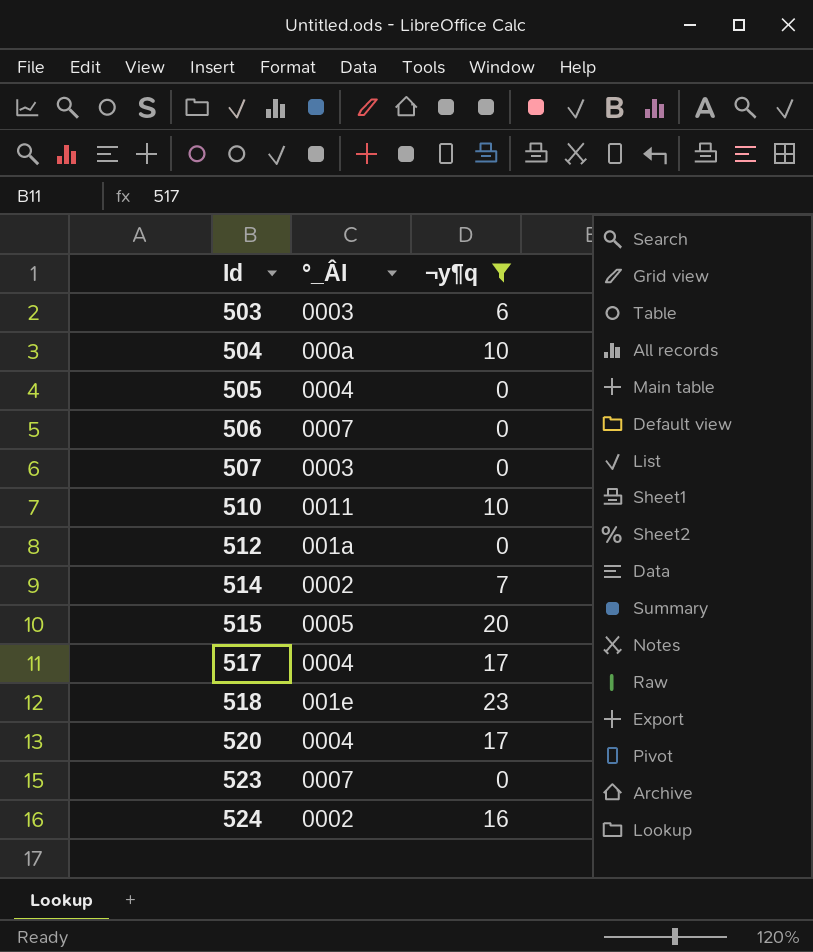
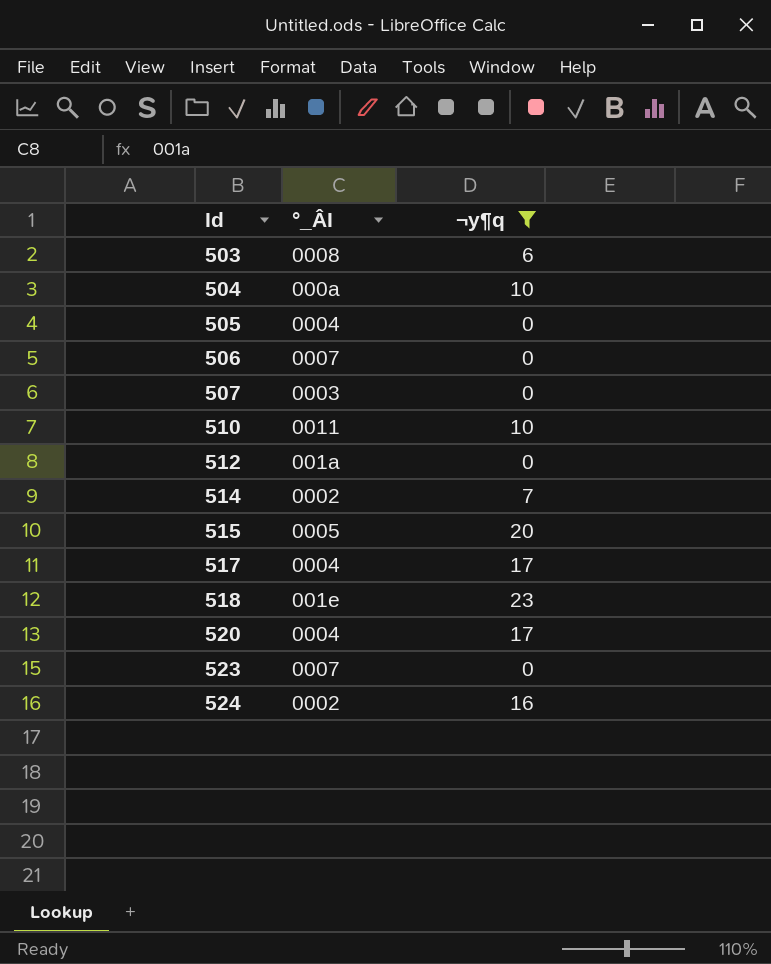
503 | °_ÂI: 0003 -> 0008

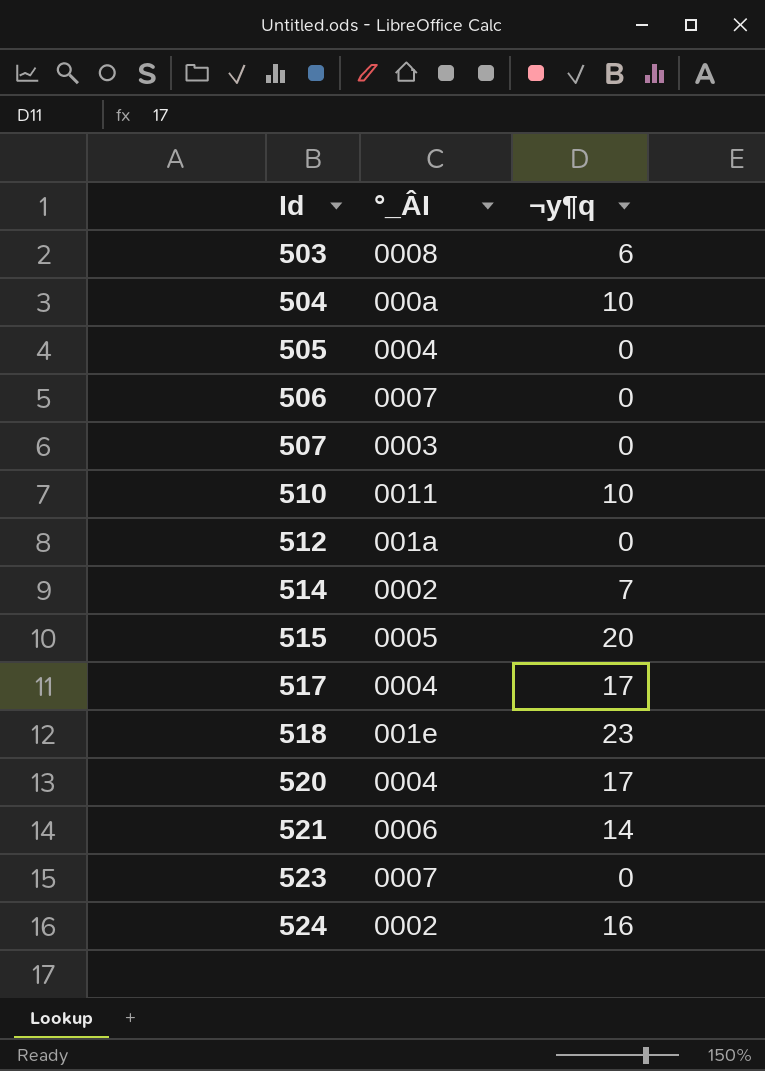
filter: ¬y¶q != 14 -> none

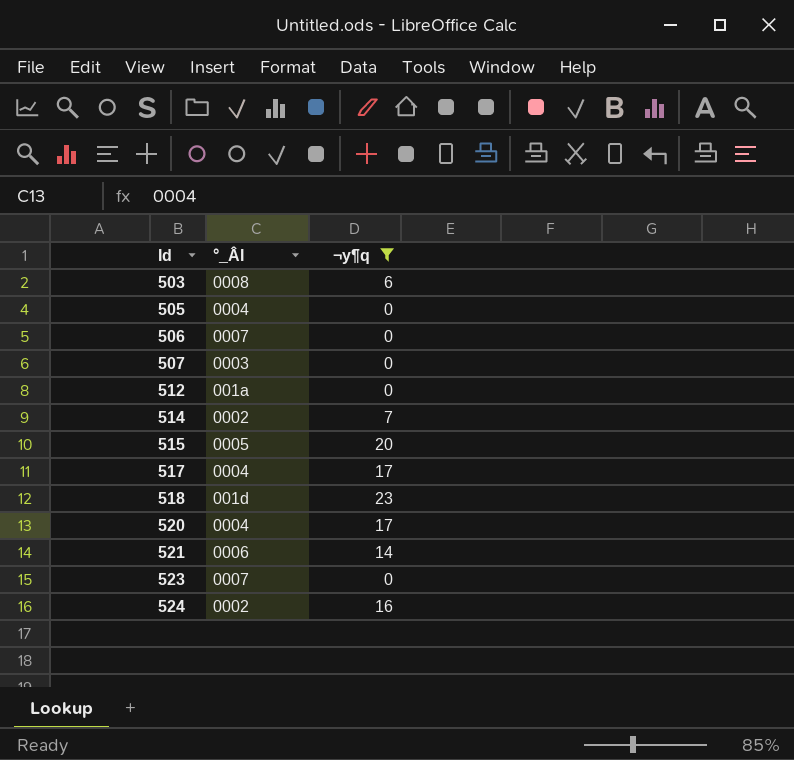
filter: none -> ¬y¶q != 10
518 | °_ÂI: 001e -> 001d

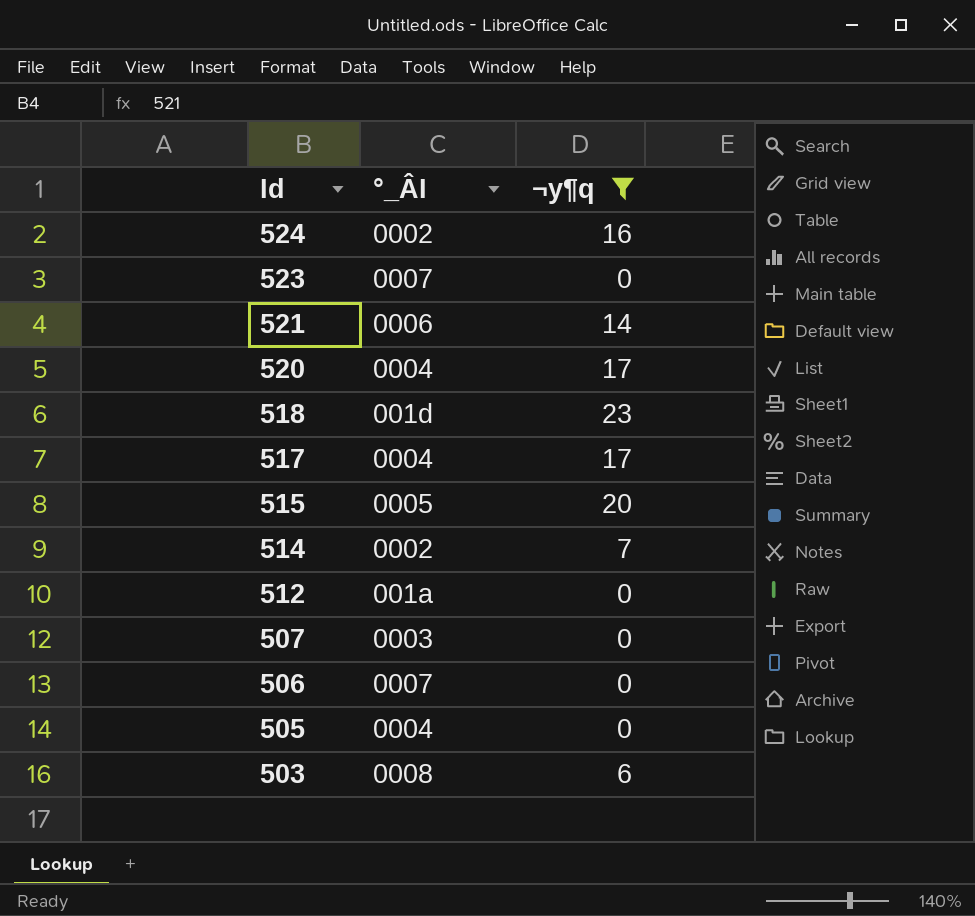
row order: Id ascending -> Id descending

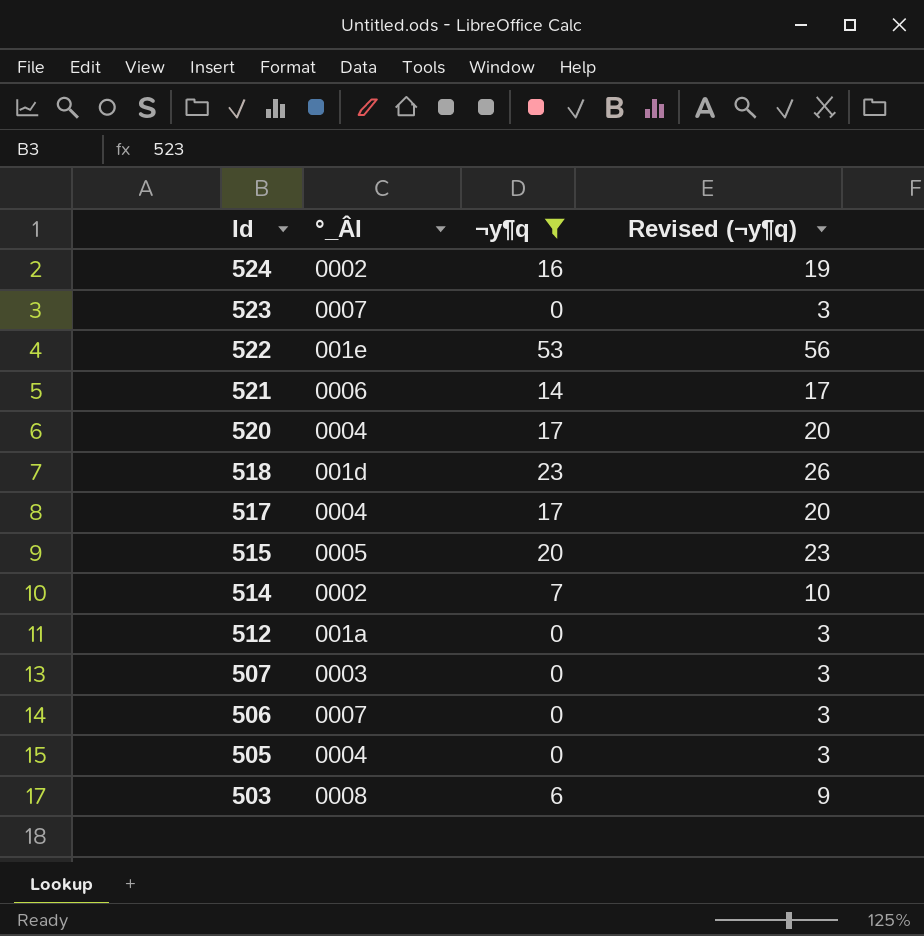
column Revised (¬y¶q) | formula: none -> [¬y¶q] + 3
row 522: none -> 001e | 53 | 56

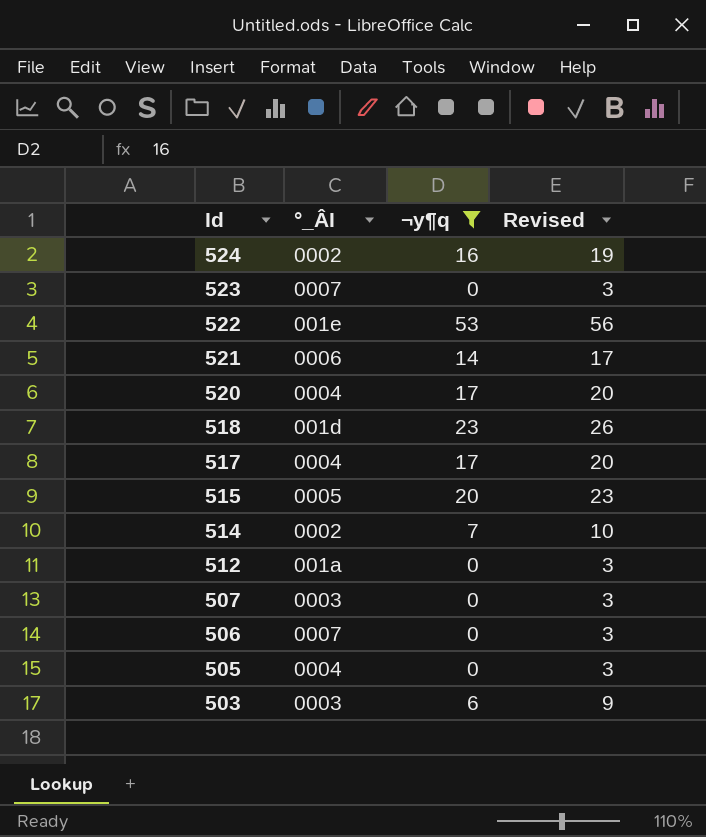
column name: Revised (¬y¶q) -> Revised
503 | °_ÂI: 0008 -> 0003

